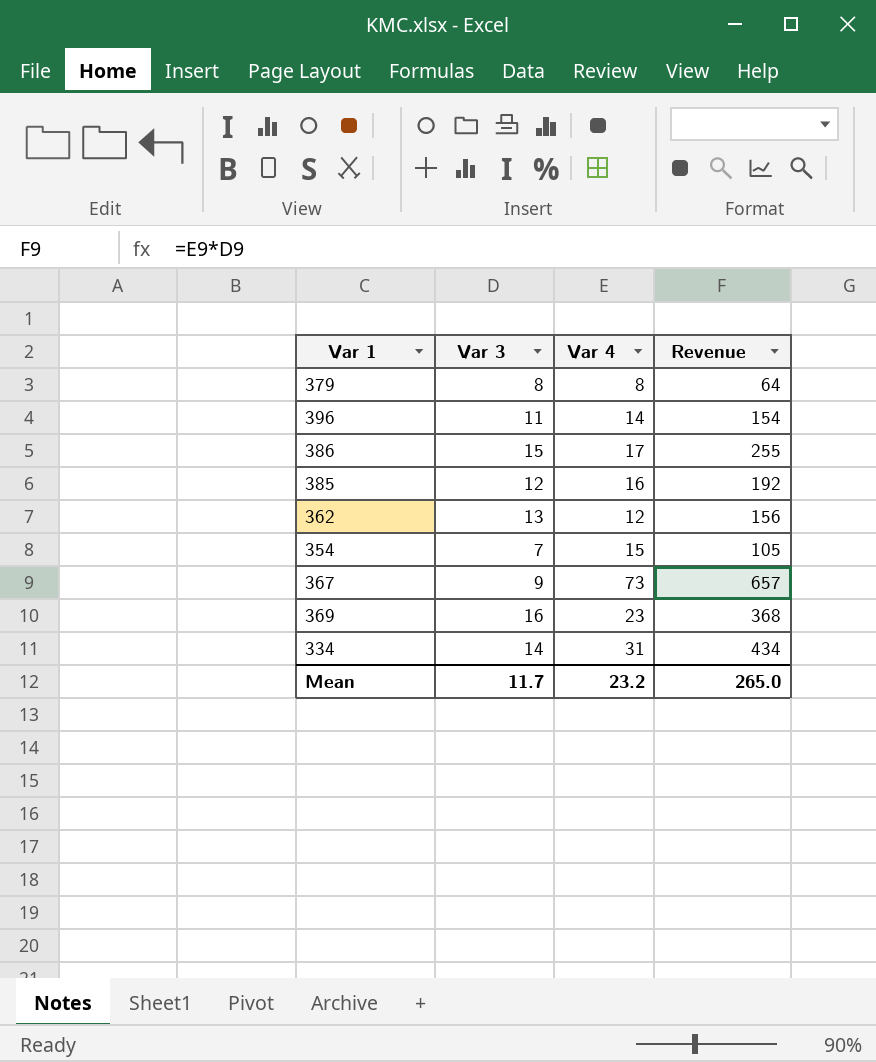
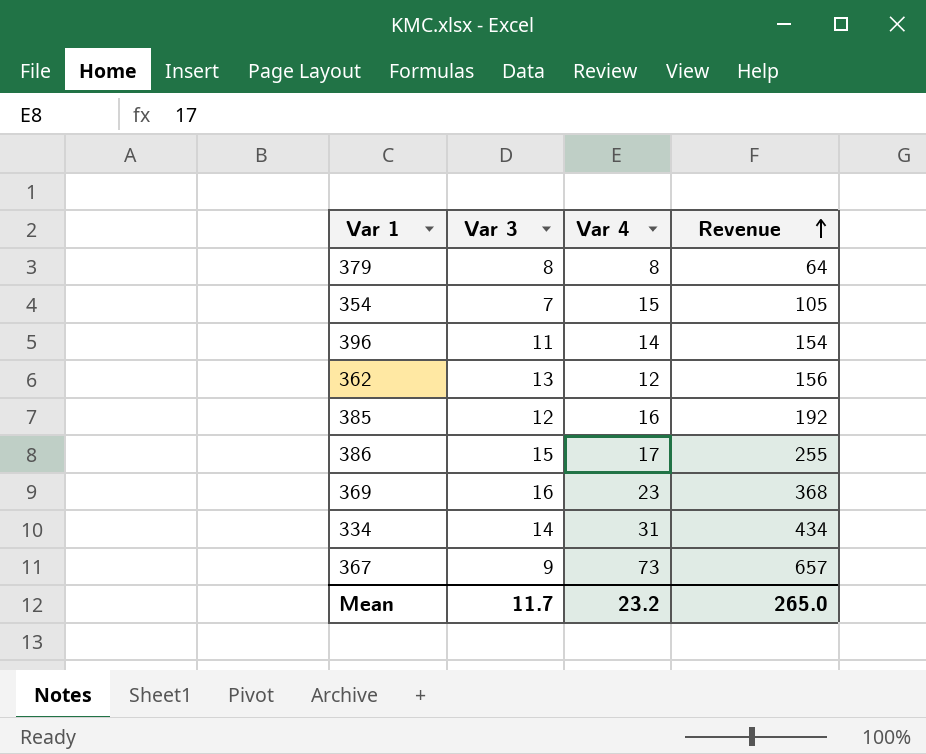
row order: none -> Revenue ascending

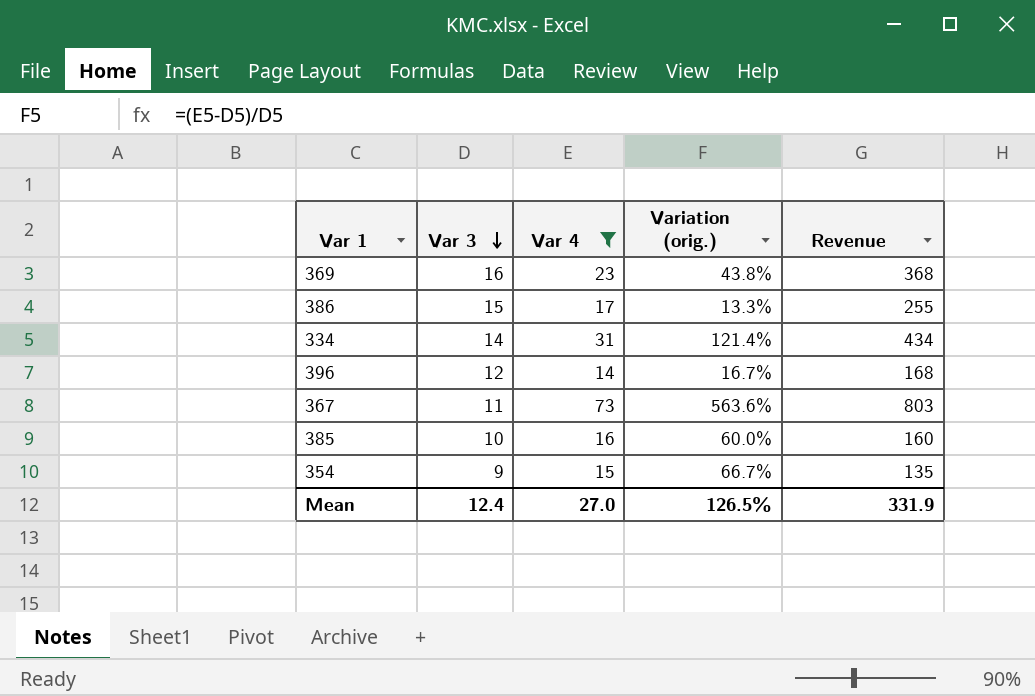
filter: none -> Var 4 >= 14
row order: Revenue ascending -> Var 3 descending
column Variation (orig.) | formula: none -> ([Var 4] - [Var 3]) / [Var 3]
396 | Var 3: 11 -> 12
396 | Revenue: 154 -> 168
367 | Var 3: 9 -> 11
367 | Revenue: 657 -> 803
385 | Var 3: 12 -> 10
385 | Revenue: 192 -> 160
354 | Var 3: 7 -> 9
354 | Revenue: 105 -> 135
Mean | Var 3: 11.7 -> 12.4
Mean | Var 4: 23.2 -> 27.0
Mean | Revenue: 265.0 -> 331.9

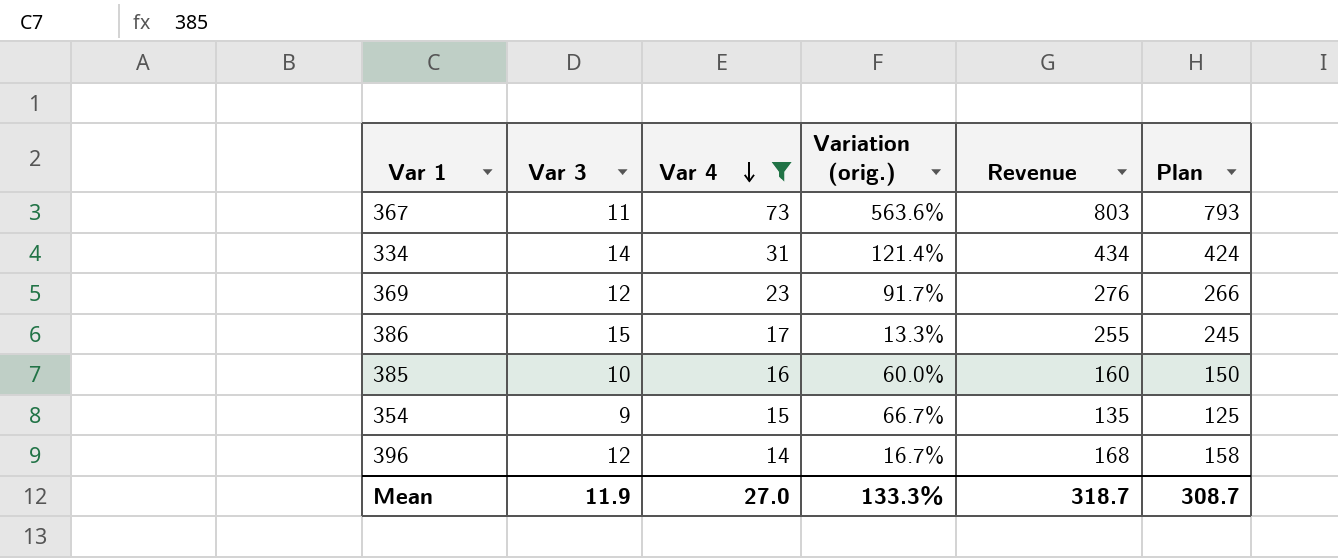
row order: Var 3 descending -> Var 4 descending
column Plan | formula: none -> [Revenue] - 10
369 | Var 3: 16 -> 12
369 | Variation (orig.): 43.8% -> 91.7%
369 | Revenue: 368 -> 276
Mean | Var 3: 12.4 -> 11.9
Mean | Variation (orig.): 126.5% -> 133.3%
Mean | Revenue: 331.9 -> 318.7

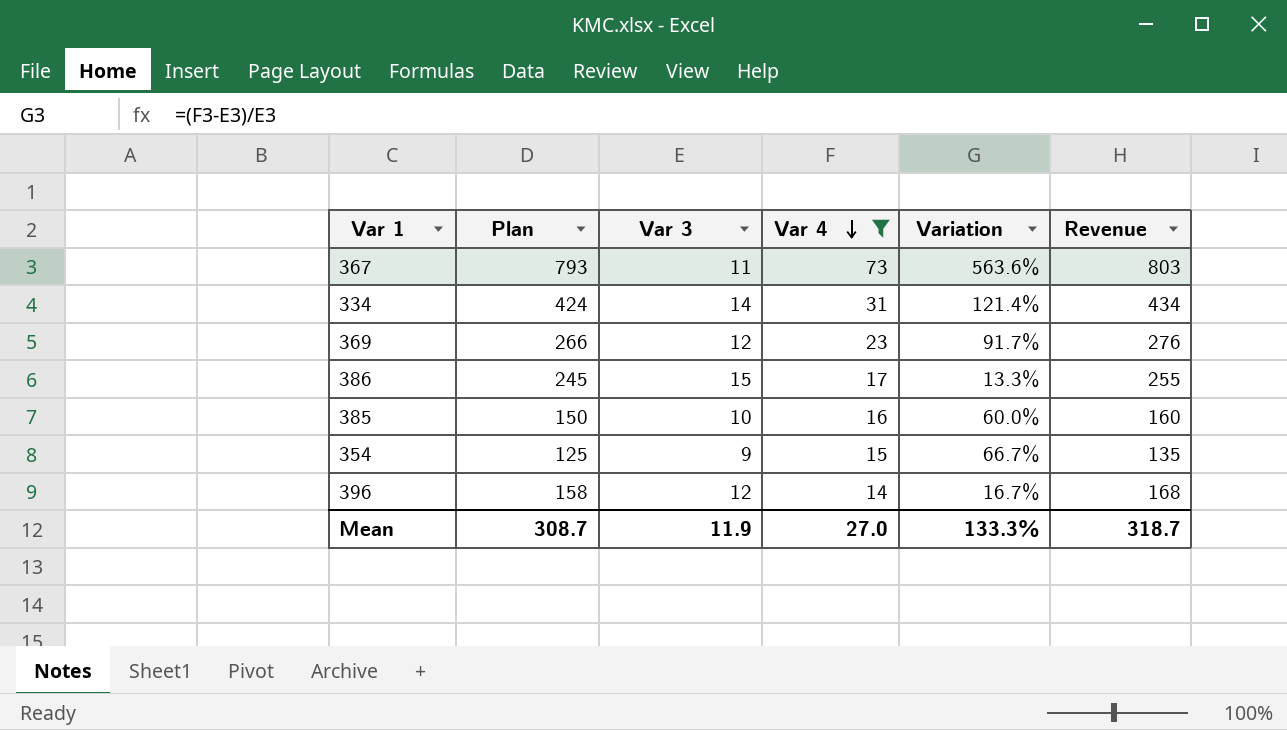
column Plan | position: 6 -> 2
column name: Variation (orig.) -> Variation

